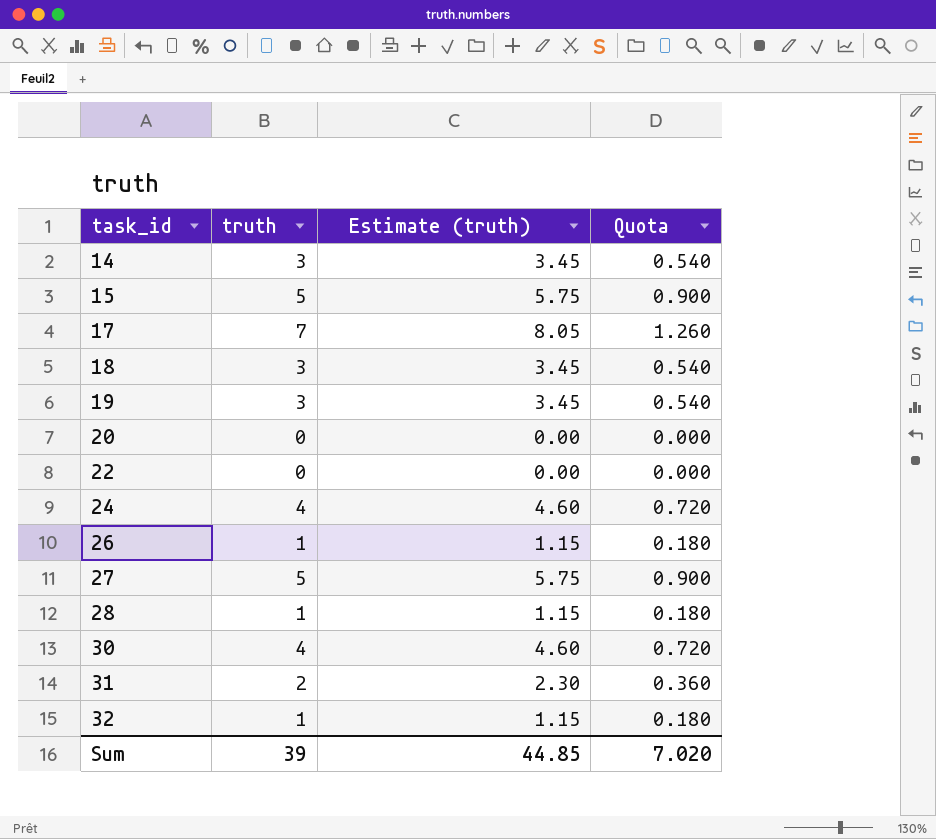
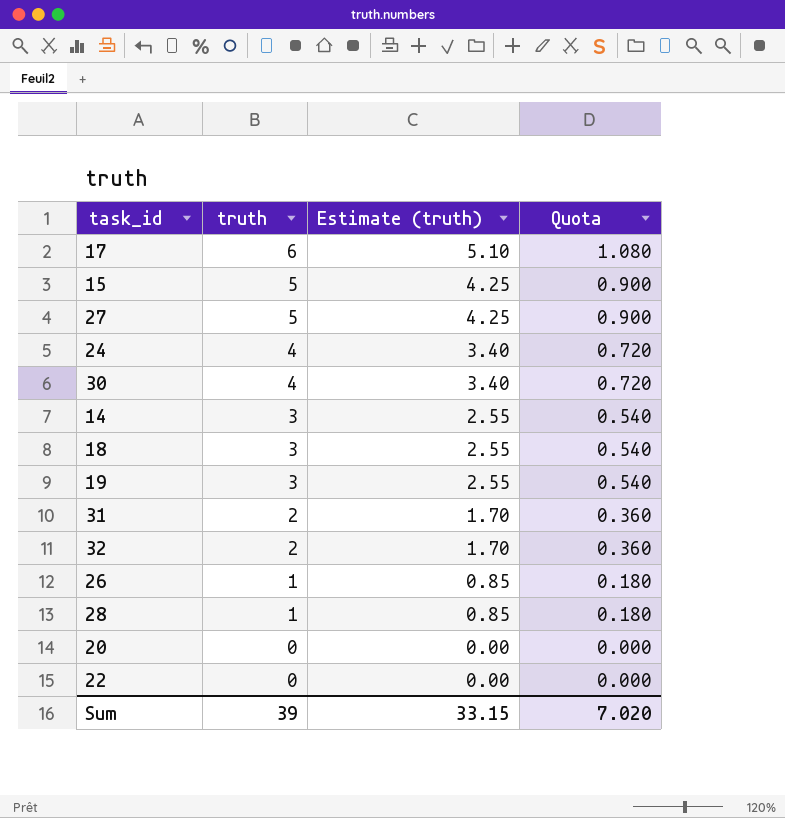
row order: task_id ascending -> truth descending
column Estimate (truth) | formula: [truth] * 1.15 -> [truth] * 0.85
17 | truth: 7 -> 6
17 | Quota: 1.260 -> 1.080
32 | truth: 1 -> 2
32 | Quota: 0.180 -> 0.360
Sum | Estimate (truth): 44.85 -> 33.15

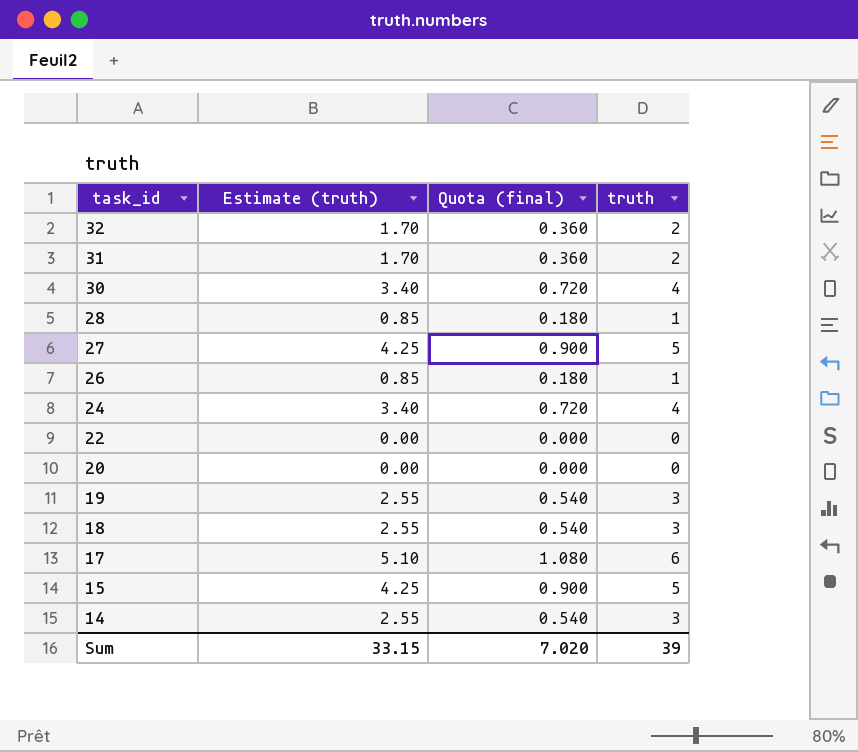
row order: truth descending -> task_id descending
column name: Quota -> Quota (final)
column truth | position: 2 -> 4

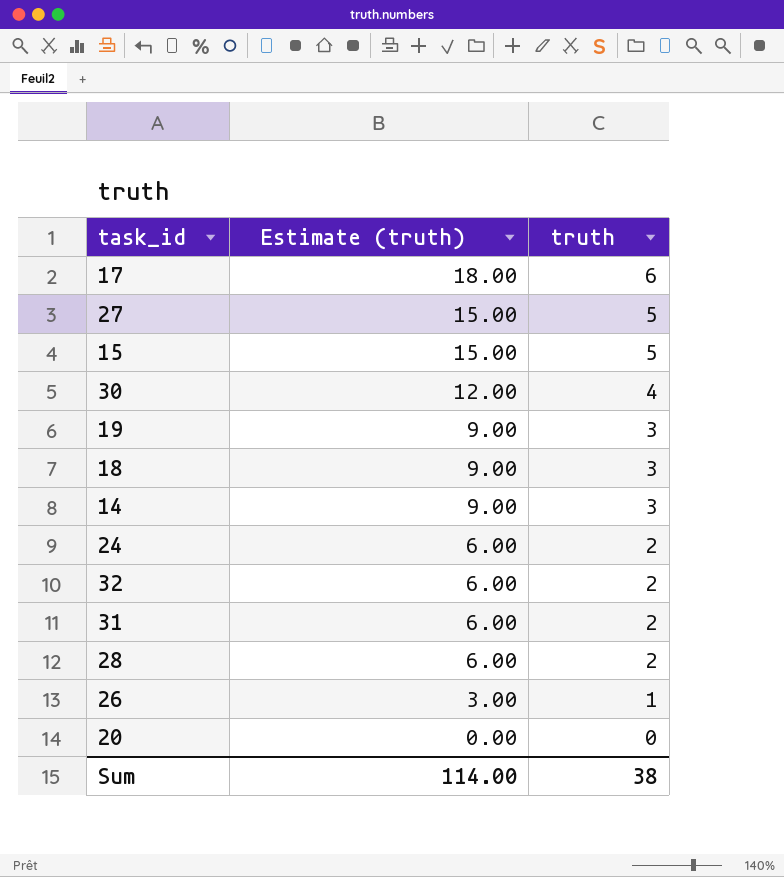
row order: task_id descending -> Estimate (truth) descending
column Quota (final) | formula: [truth] * 0.18 -> none
column Estimate (truth) | formula: [truth] * 0.85 -> [truth] * 3
row 22: 0.00 | 0.000 | 0 -> none
24 | truth: 4 -> 2
28 | truth: 1 -> 2
Sum | Estimate (truth): 33.15 -> 114.00
Sum | truth: 39 -> 38

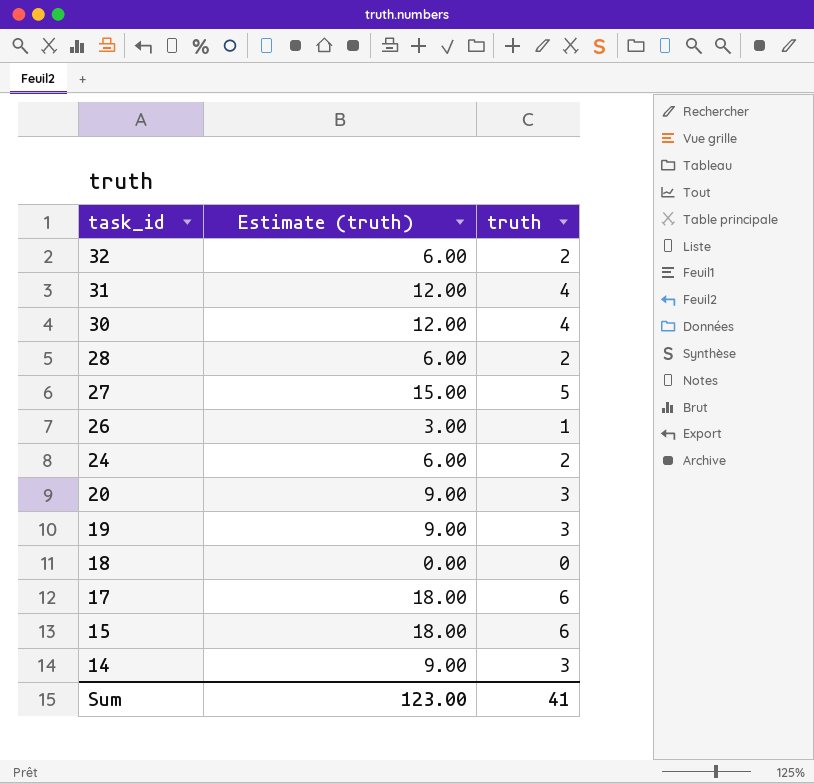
row order: Estimate (truth) descending -> task_id descending
31 | Estimate (truth): 6.00 -> 12.00
31 | truth: 2 -> 4
20 | Estimate (truth): 0.00 -> 9.00
20 | truth: 0 -> 3
18 | Estimate (truth): 9.00 -> 0.00
18 | truth: 3 -> 0
15 | Estimate (truth): 15.00 -> 18.00
15 | truth: 5 -> 6
Sum | Estimate (truth): 114.00 -> 123.00
Sum | truth: 38 -> 41

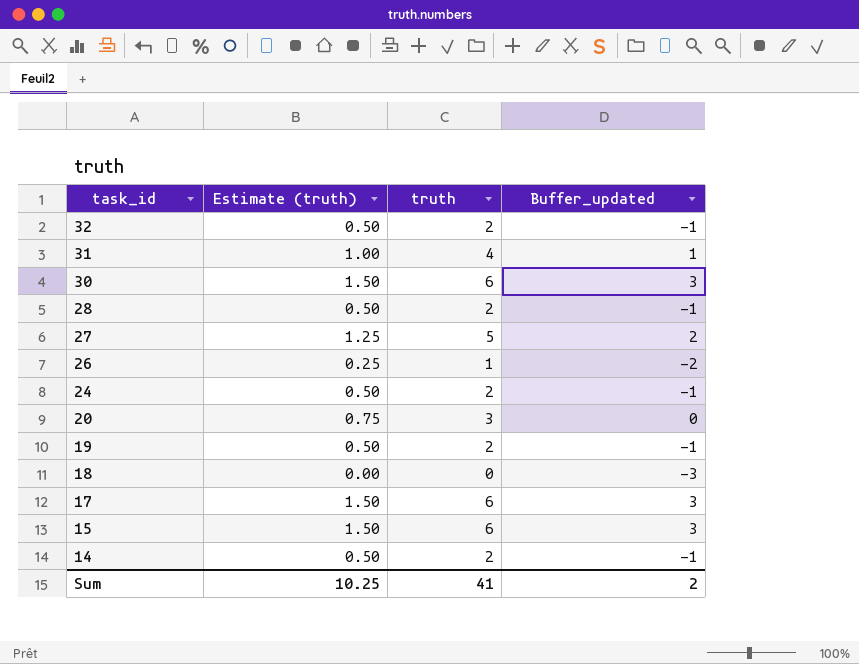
column Estimate (truth) | formula: [truth] * 3 -> [truth] * 0.25
column Buffer_updated | formula: none -> [truth] - 3
30 | truth: 4 -> 6
19 | truth: 3 -> 2
14 | truth: 3 -> 2
Sum | Estimate (truth): 123.00 -> 10.25

